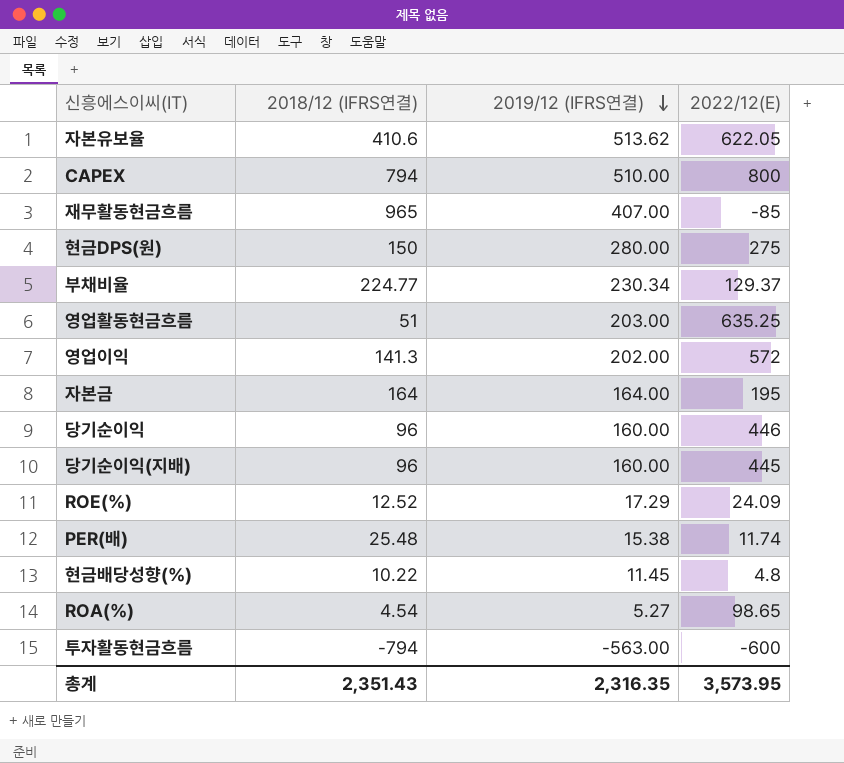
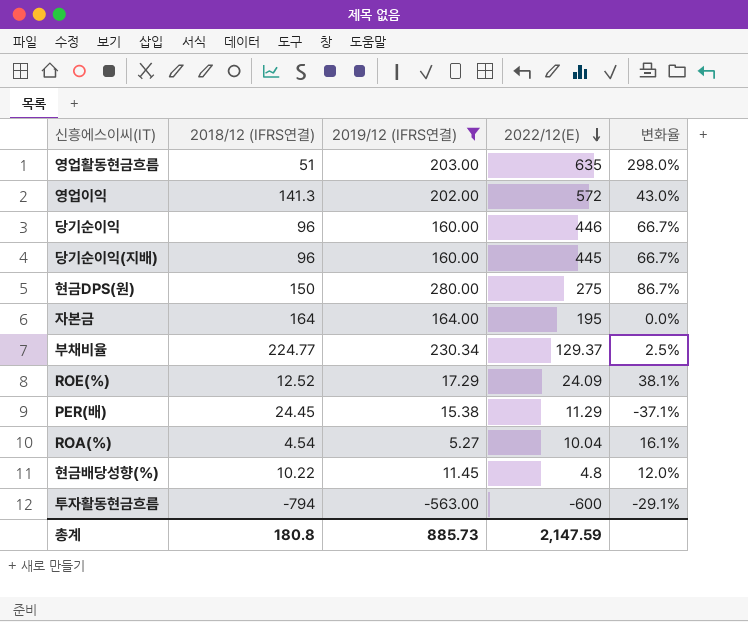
filter: none -> 2019/12 (IFRS연결) <= 280.00
row order: 2019/12 (IFRS연결) descending -> 2022/12(E) descending
column 변화율 | formula: none -> ([2019/12 (IFRS연결)] - [2018/12 (IFRS연결)]) / [2018/12 (IFRS연결)]
영업활동현금흐름 | 2022/12(E): 635.25 -> 635
PER(배) | 2018/12 (IFRS연결): 25.48 -> 24.45
PER(배) | 2022/12(E): 11.74 -> 11.29
ROA(%) | 2022/12(E): 98.65 -> 10.04
총계 | 2018/12 (IFRS연결): 2,351.43 -> 180.8
총계 | 2019/12 (IFRS연결): 2,316.35 -> 885.73
총계 | 2022/12(E): 3,573.95 -> 2,147.59

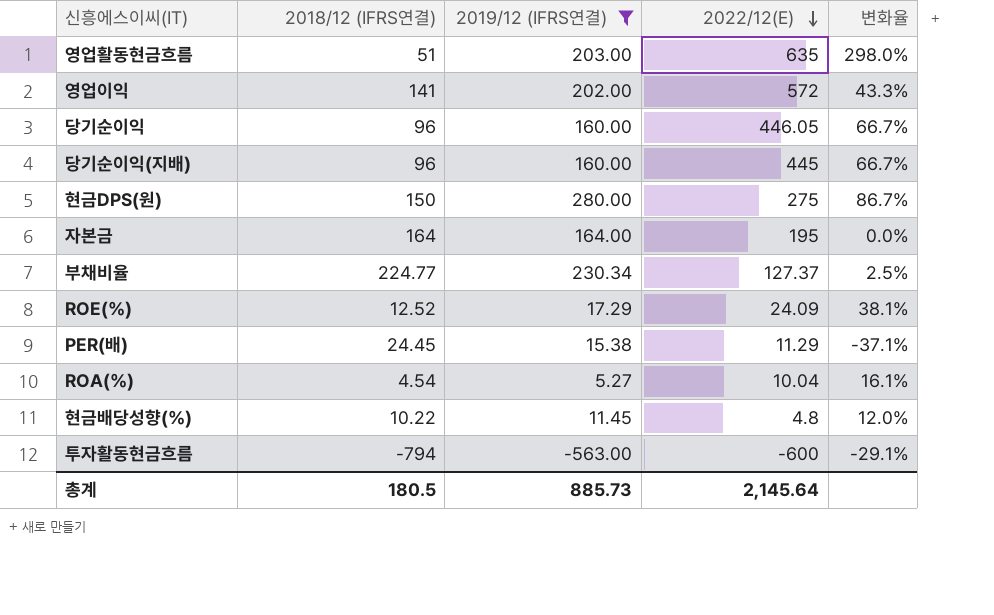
영업이익 | 2018/12 (IFRS연결): 141.3 -> 141
영업이익 | 변화율: 43.0% -> 43.3%
당기순이익 | 2022/12(E): 446 -> 446.05
부채비율 | 2022/12(E): 129.37 -> 127.37
총계 | 2018/12 (IFRS연결): 180.8 -> 180.5
총계 | 2022/12(E): 2,147.59 -> 2,145.64

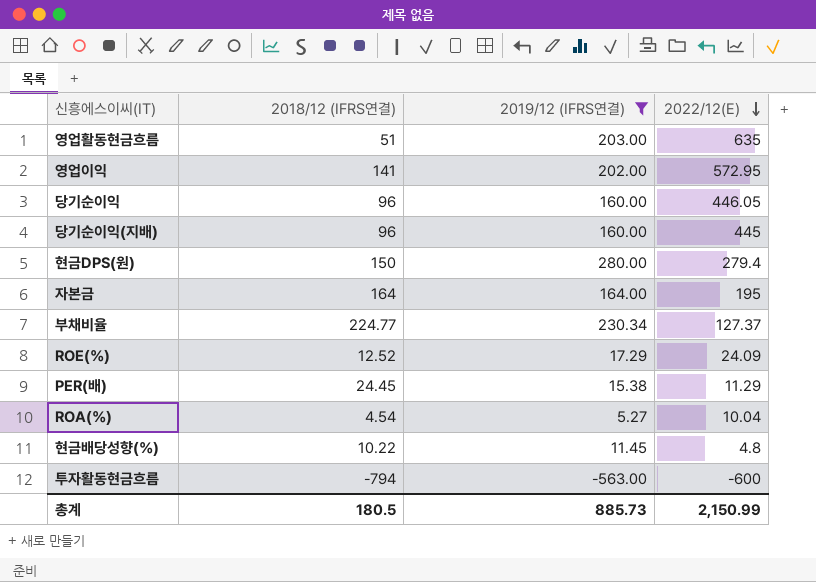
column 변화율 | formula: ([2019/12 (IFRS연결)] - [2018/12 (IFRS연결)]) / [2018/12 (IFRS연결)] -> none
영업이익 | 2022/12(E): 572 -> 572.95
현금DPS(원) | 2022/12(E): 275 -> 279.4
총계 | 2022/12(E): 2,145.64 -> 2,150.99

